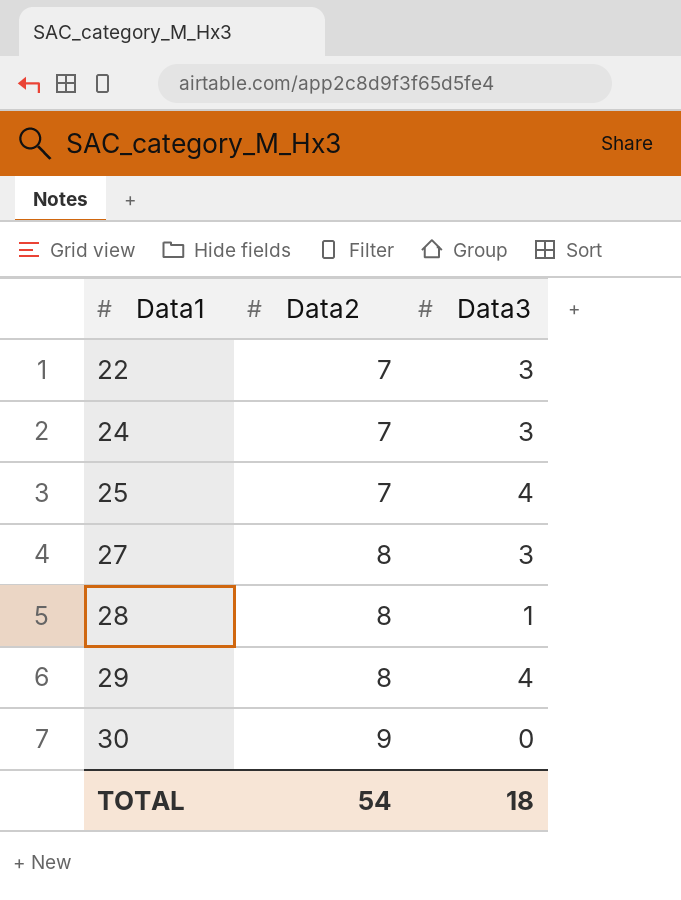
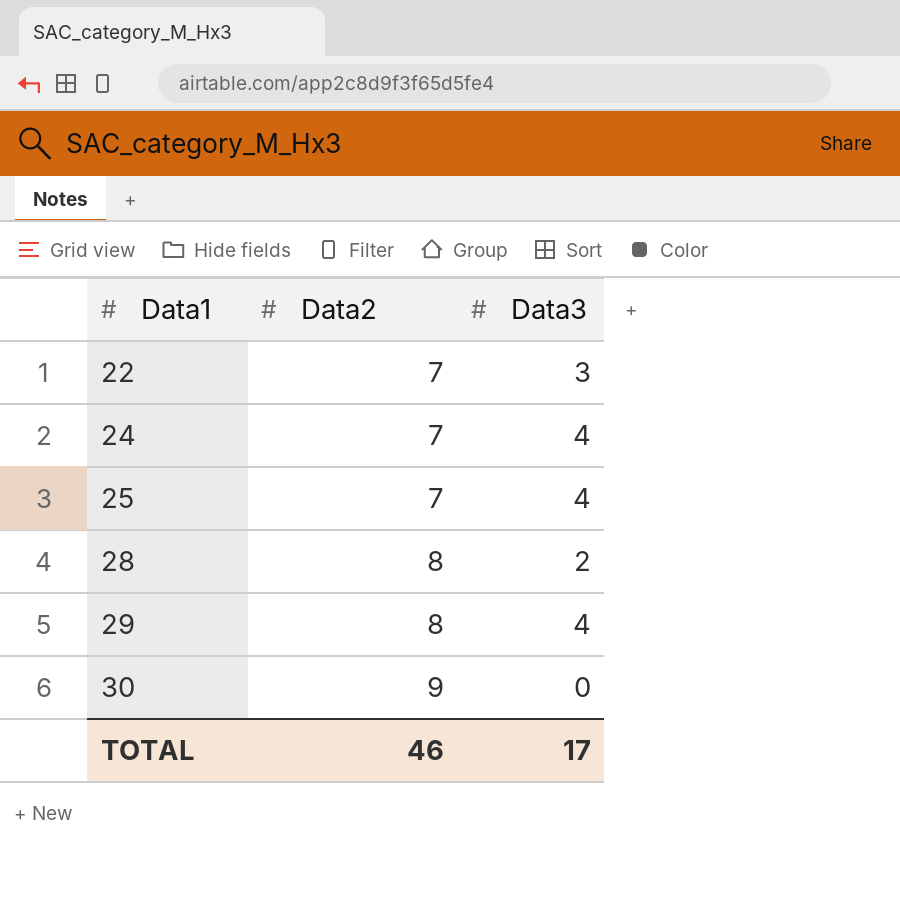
row 27: 8 | 3 -> none
24 | Data3: 3 -> 4
28 | Data3: 1 -> 2
TOTAL | Data2: 54 -> 46
TOTAL | Data3: 18 -> 17

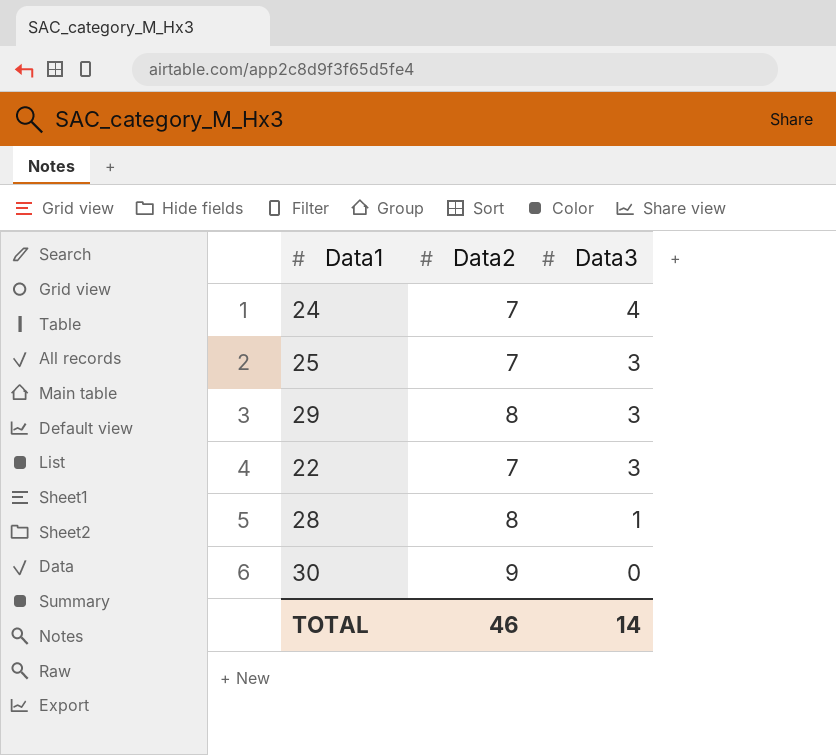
row order: Data1 ascending -> Data3 descending
25 | Data3: 4 -> 3
29 | Data3: 4 -> 3
28 | Data3: 2 -> 1
TOTAL | Data3: 17 -> 14

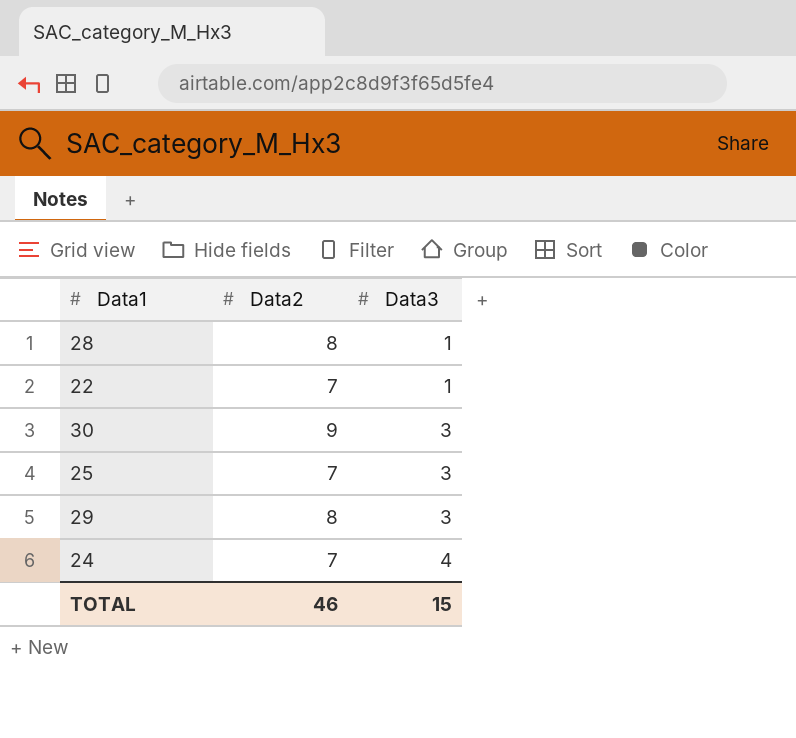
row order: Data3 descending -> Data3 ascending
22 | Data3: 3 -> 1
30 | Data3: 0 -> 3
TOTAL | Data3: 14 -> 15

